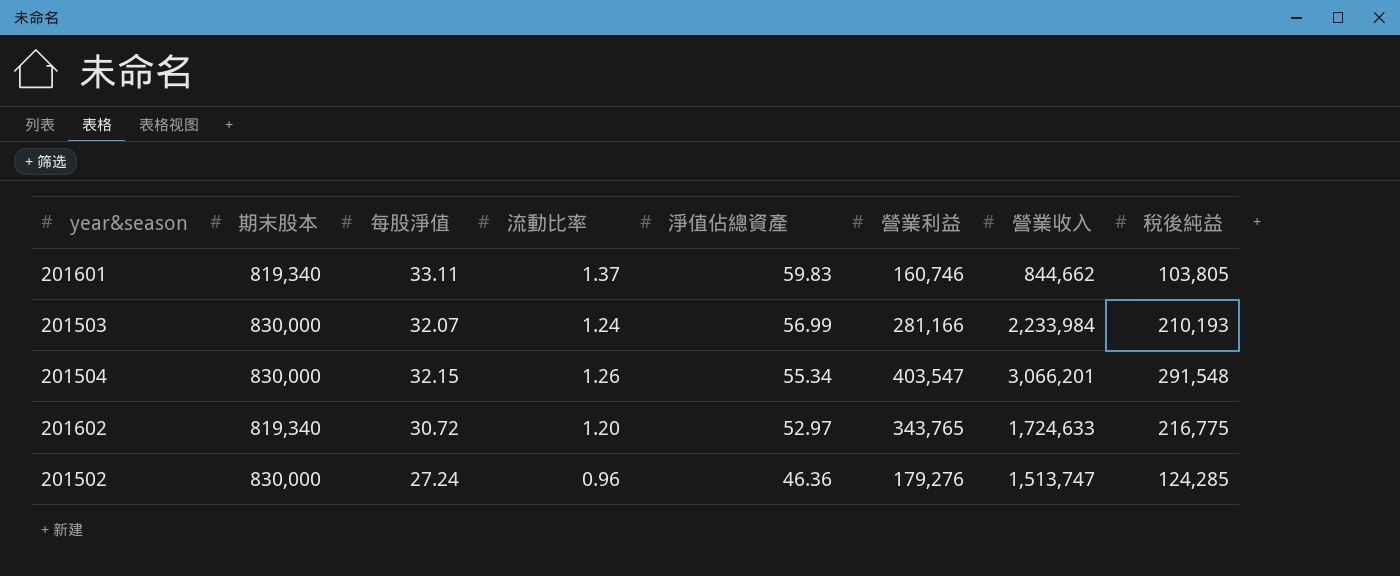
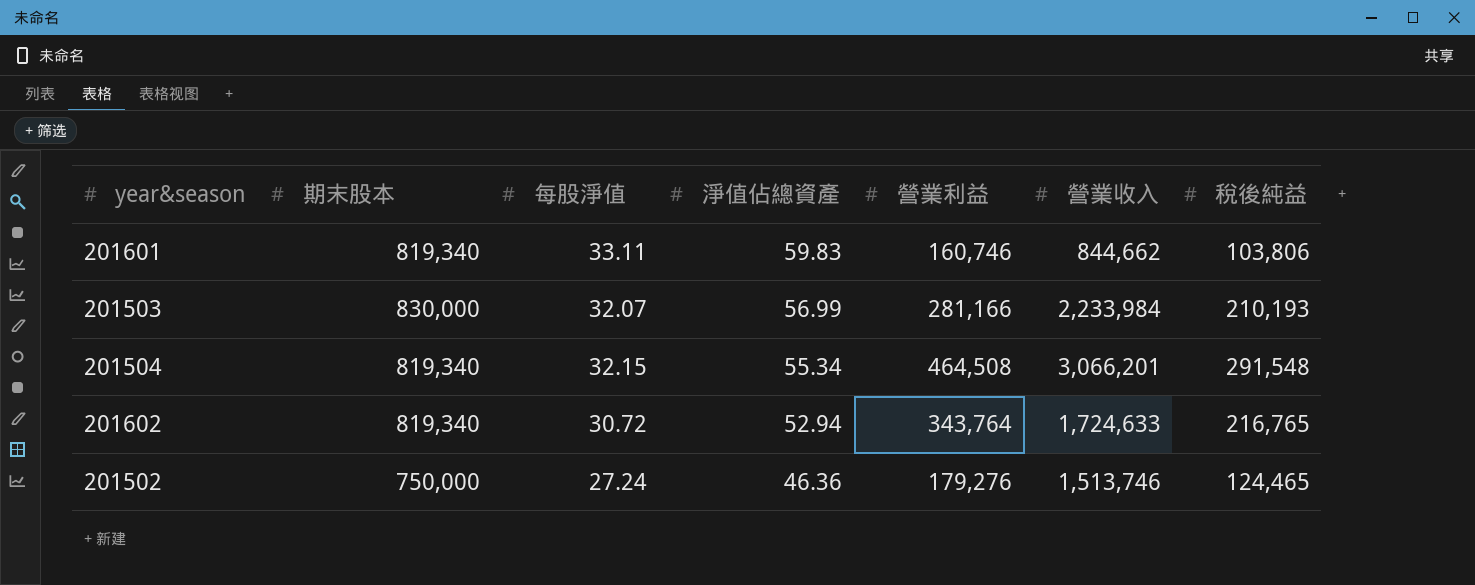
column 流動比率 | position: 4 -> none
201601 | 稅後純益: 103,805 -> 103,806
201504 | 期末股本: 830,000 -> 819,340
201504 | 營業利益: 403,547 -> 464,508
201602 | 淨值佔總資產: 52.97 -> 52.94
201602 | 營業利益: 343,765 -> 343,764
201602 | 稅後純益: 216,775 -> 216,765
201502 | 期末股本: 830,000 -> 750,000
201502 | 營業收入: 1,513,747 -> 1,513,746
201502 | 稅後純益: 124,285 -> 124,465

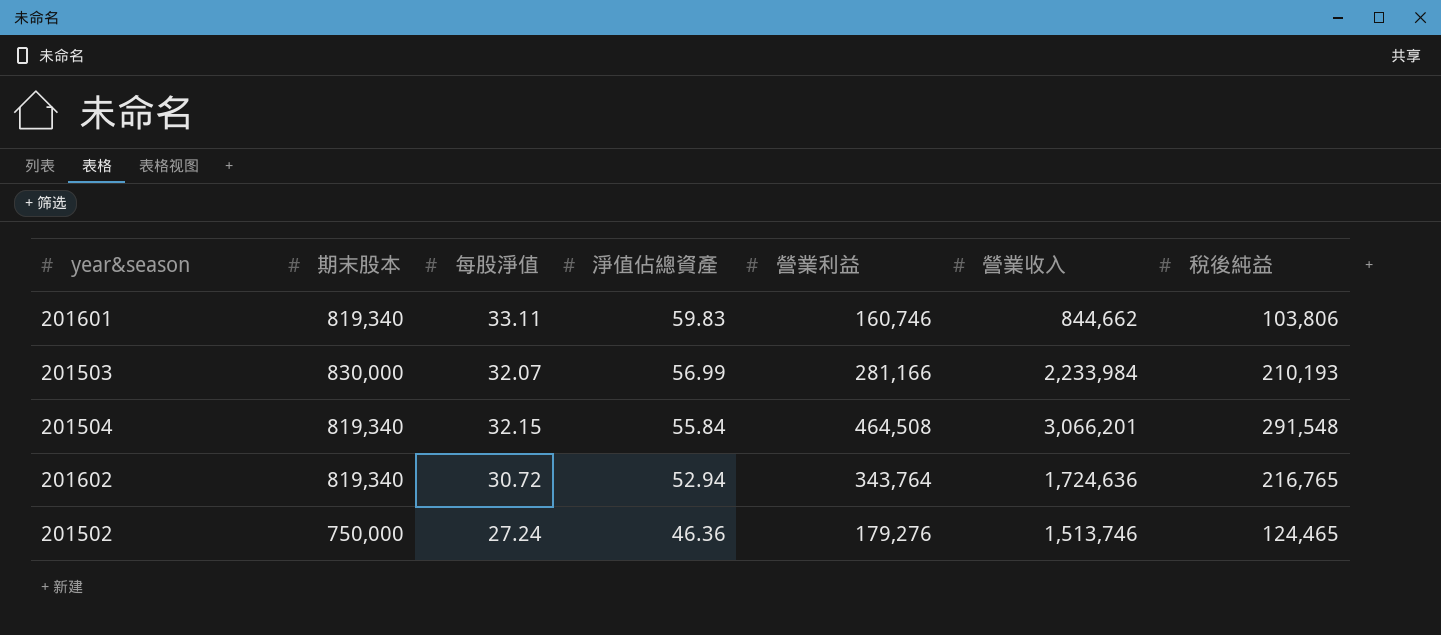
201504 | 淨值佔總資產: 55.34 -> 55.84
201602 | 營業收入: 1,724,633 -> 1,724,636

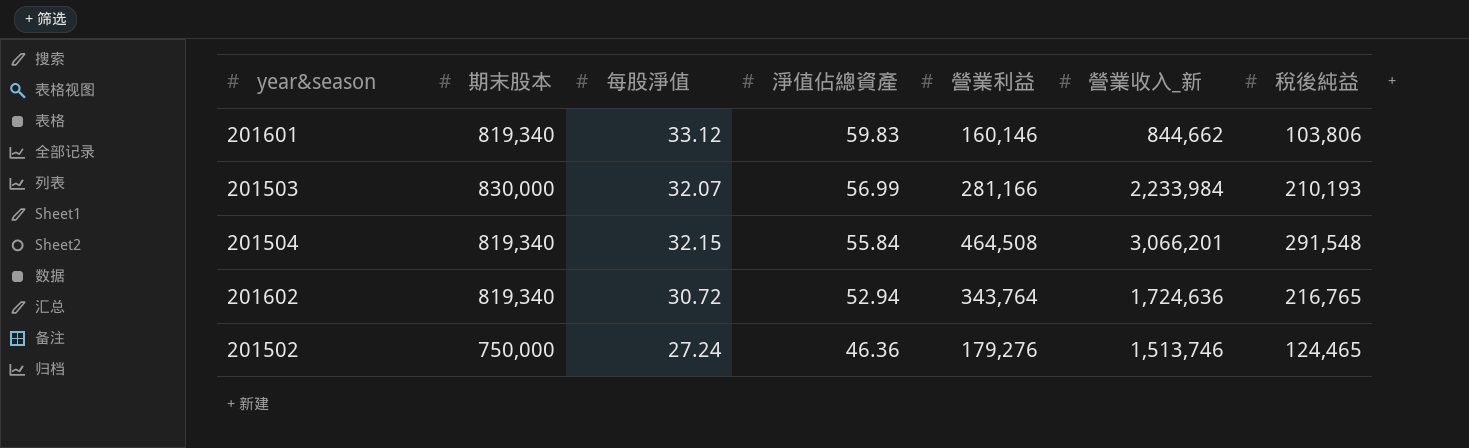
column name: 營業收入 -> 營業收入_新
201601 | 每股淨值: 33.11 -> 33.12
201601 | 營業利益: 160,746 -> 160,146

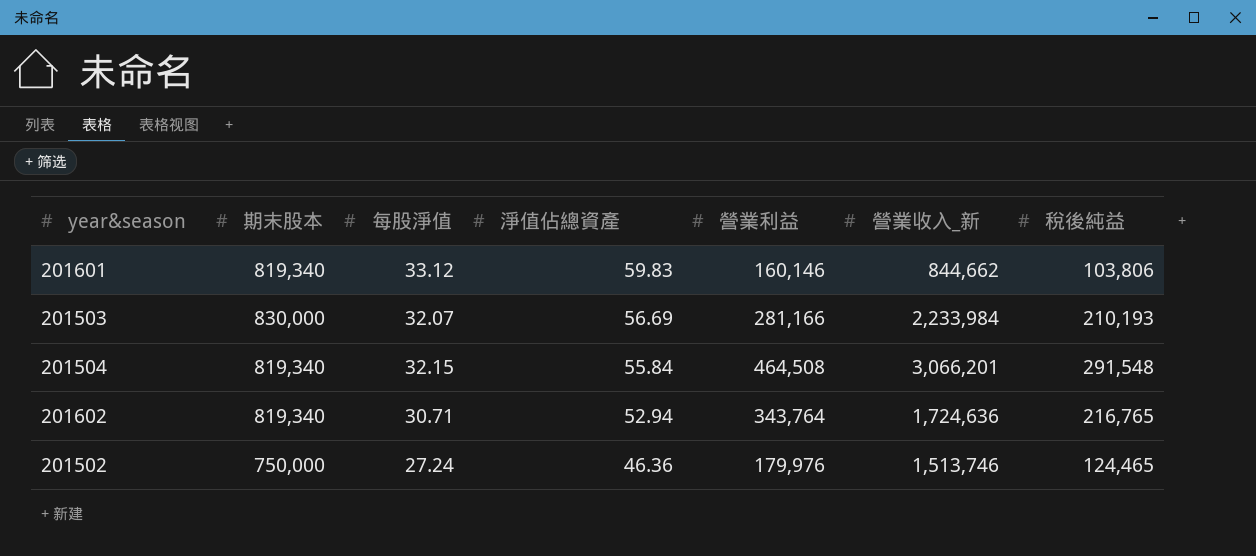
201503 | 淨值佔總資產: 56.99 -> 56.69
201602 | 每股淨值: 30.72 -> 30.71
201502 | 營業利益: 179,276 -> 179,976

